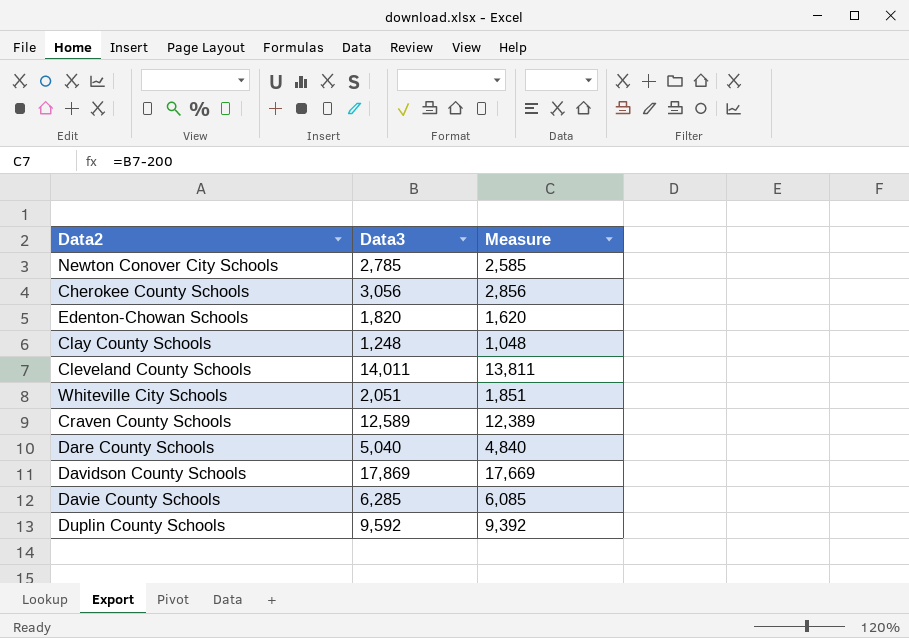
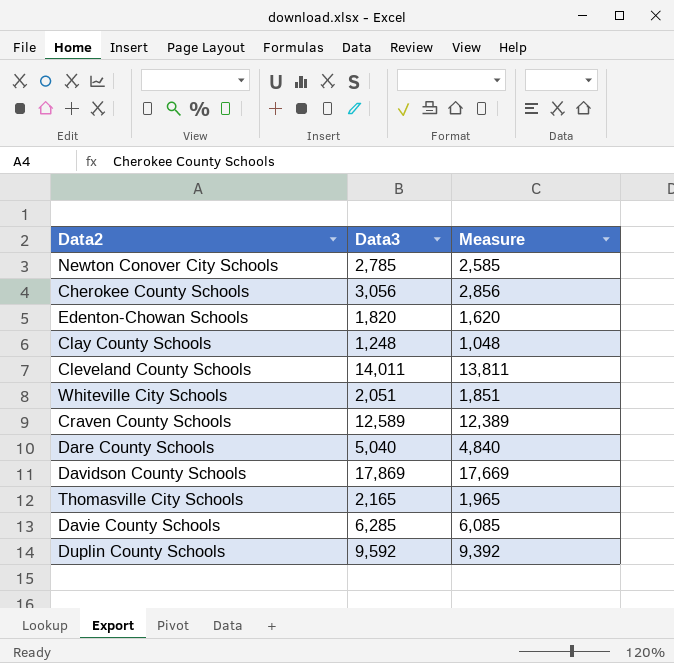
row Thomasville City Schools: none -> 2,165 | 1,965

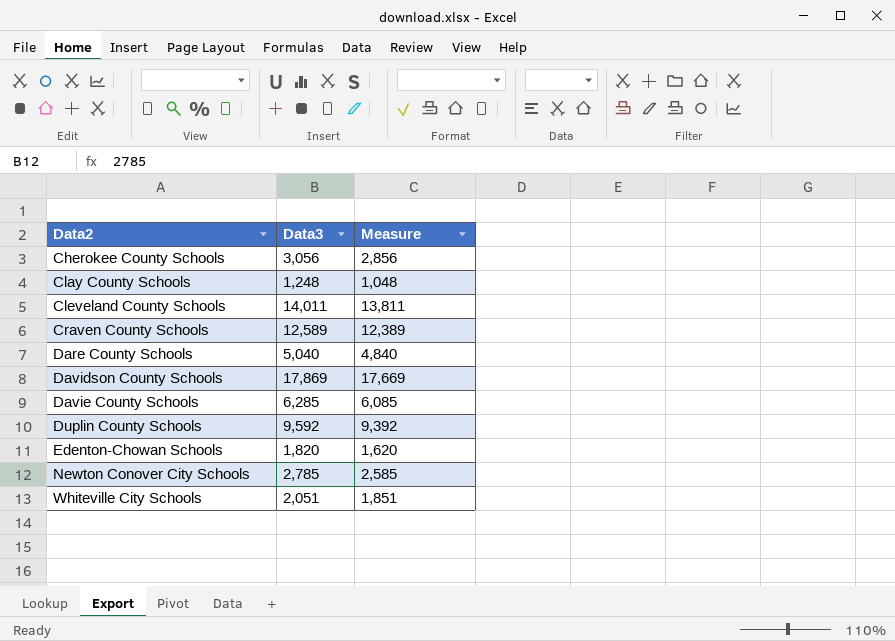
row order: none -> Data2 ascending
row Thomasville City Schools: 2,165 | 1,965 -> none

